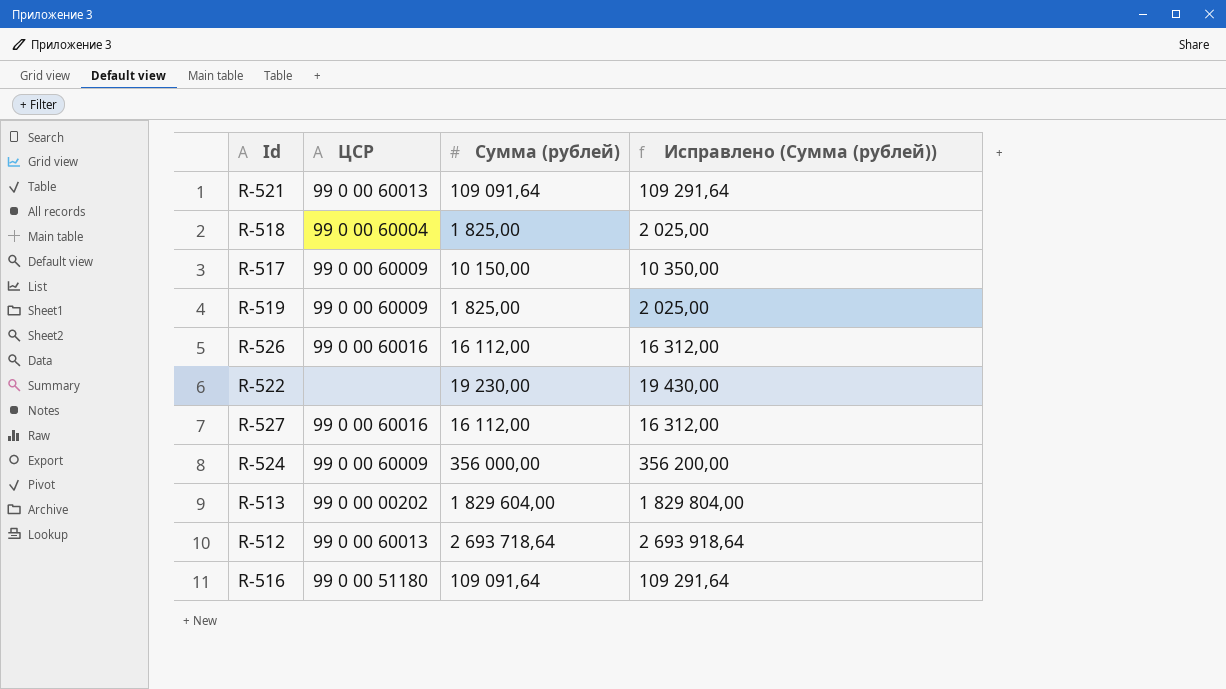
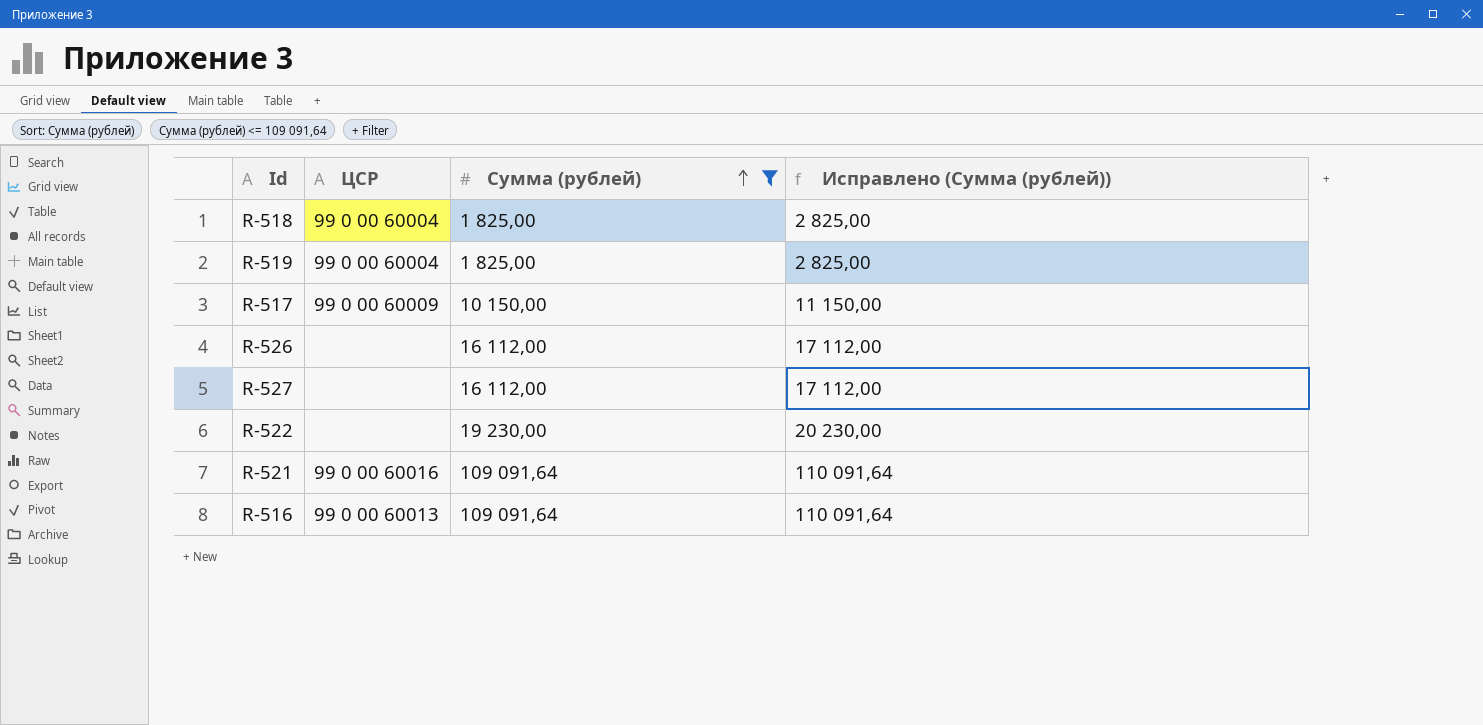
filter: none -> Сумма (рублей) <= 109 091,64
row order: none -> Сумма (рублей) ascending
column Исправлено (Сумма (рублей)) | formula: [Сумма (рублей)] + 200 -> [Сумма (рублей)] + 1000
R-519 | ЦСР: 99 0 00 60009 -> 99 0 00 60004
R-526 | ЦСР: 99 0 00 60016 -> none
R-527 | ЦСР: 99 0 00 60016 -> none
R-521 | ЦСР: 99 0 00 60013 -> 99 0 00 60016
R-516 | ЦСР: 99 0 00 51180 -> 99 0 00 60013

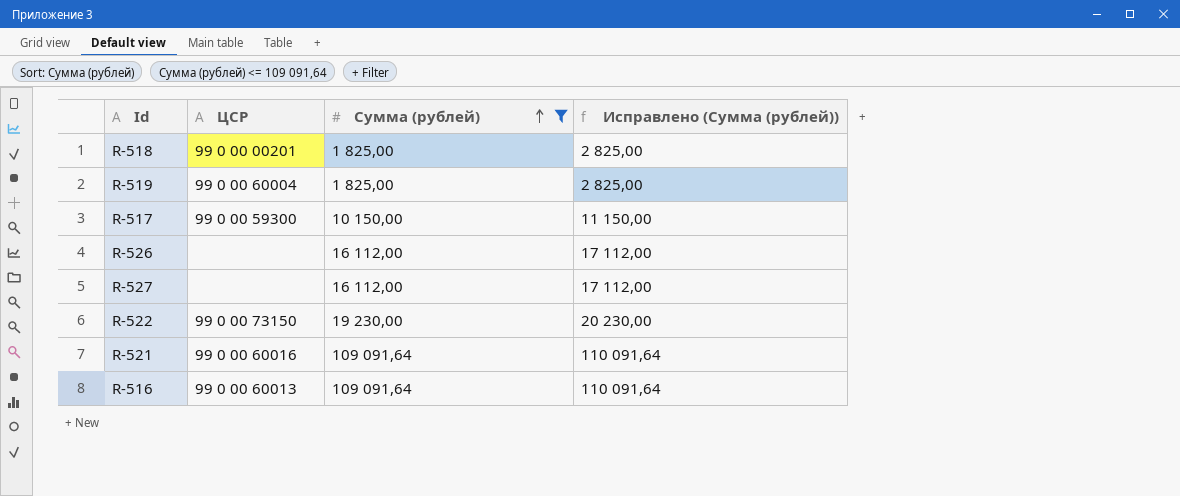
R-518 | ЦСР: 99 0 00 60004 -> 99 0 00 00201
R-517 | ЦСР: 99 0 00 60009 -> 99 0 00 59300
R-522 | ЦСР: none -> 99 0 00 73150

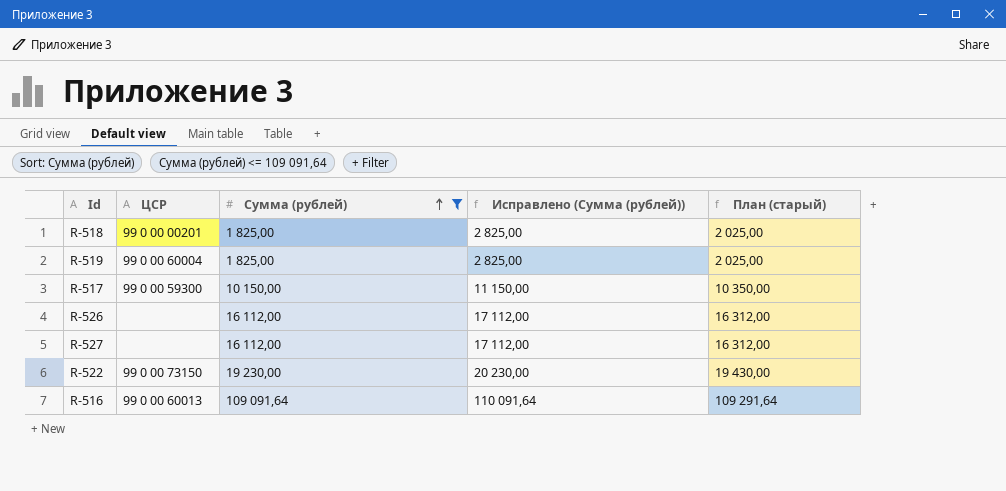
column План (старый) | formula: none -> [Сумма (рублей)] + 200
row R-521: 99 0 00 60016 | 109 091,64 | 110 091,64 -> none

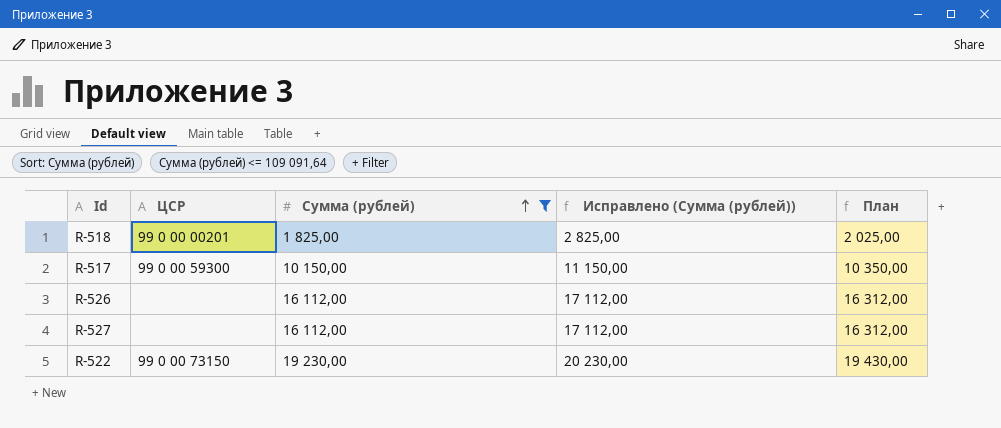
column name: План (старый) -> План
row R-519: 99 0 00 60004 | 1 825,00 | 2 825,00 | 2 025,00 -> none
row R-516: 99 0 00 60013 | 109 091,64 | 110 091,64 | 109 291,64 -> none

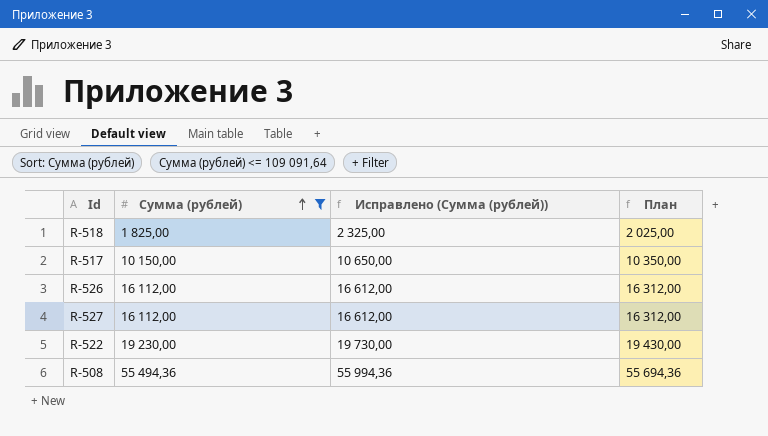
column ЦСР | position: 2 -> none
column Исправлено (Сумма (рублей)) | formula: [Сумма (рублей)] + 1000 -> [Сумма (рублей)] + 500
row R-508: none -> 55 494,36 | 55 994,36 | 55 694,36

